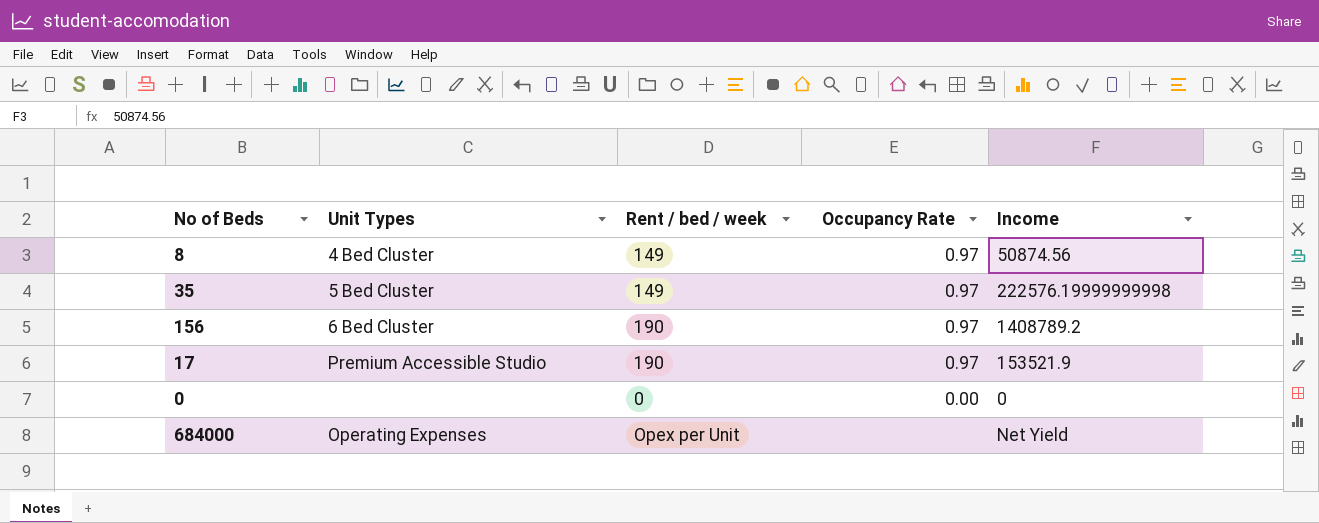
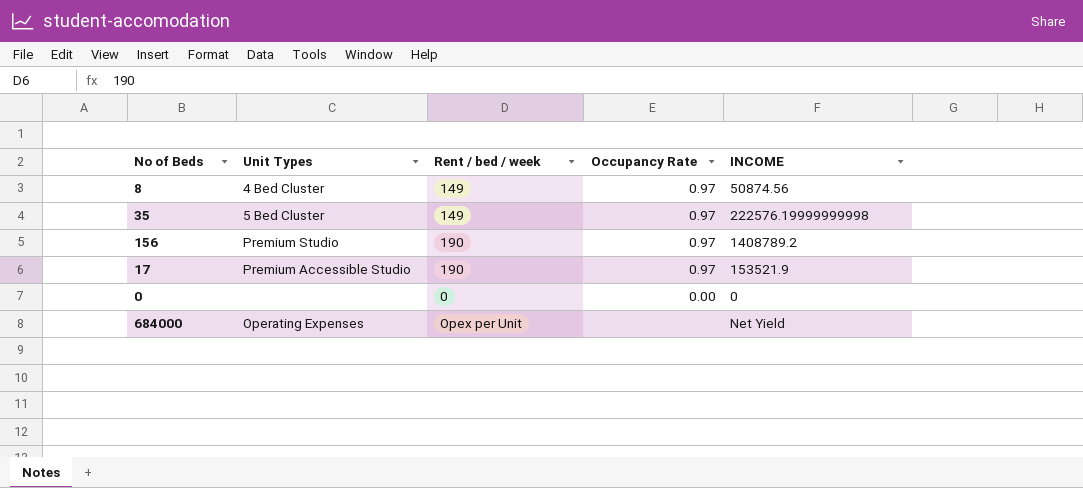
column name: Income -> INCOME
156 | Unit Types: 6 Bed Cluster -> Premium Studio

